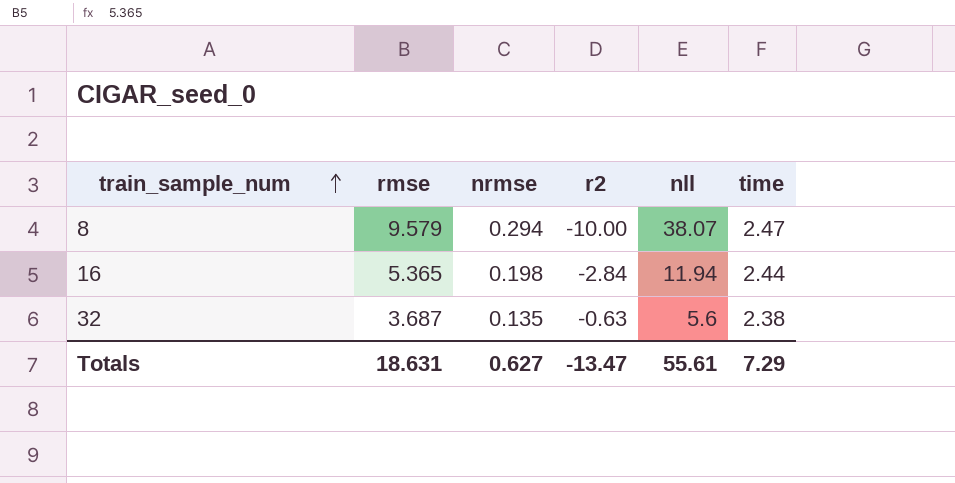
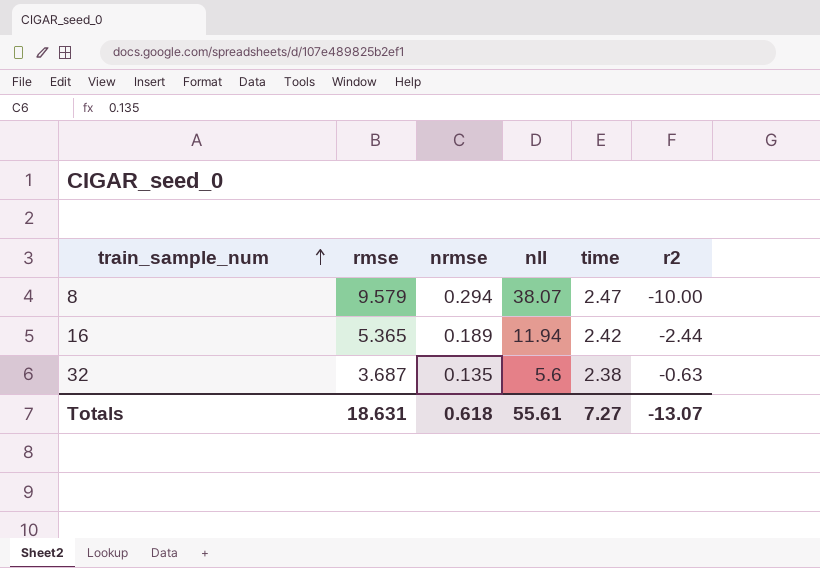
column r2 | position: 4 -> 6
16 | nrmse: 0.198 -> 0.189
16 | time: 2.44 -> 2.42
16 | r2: -2.84 -> -2.44
Totals | nrmse: 0.627 -> 0.618
Totals | time: 7.29 -> 7.27
Totals | r2: -13.47 -> -13.07

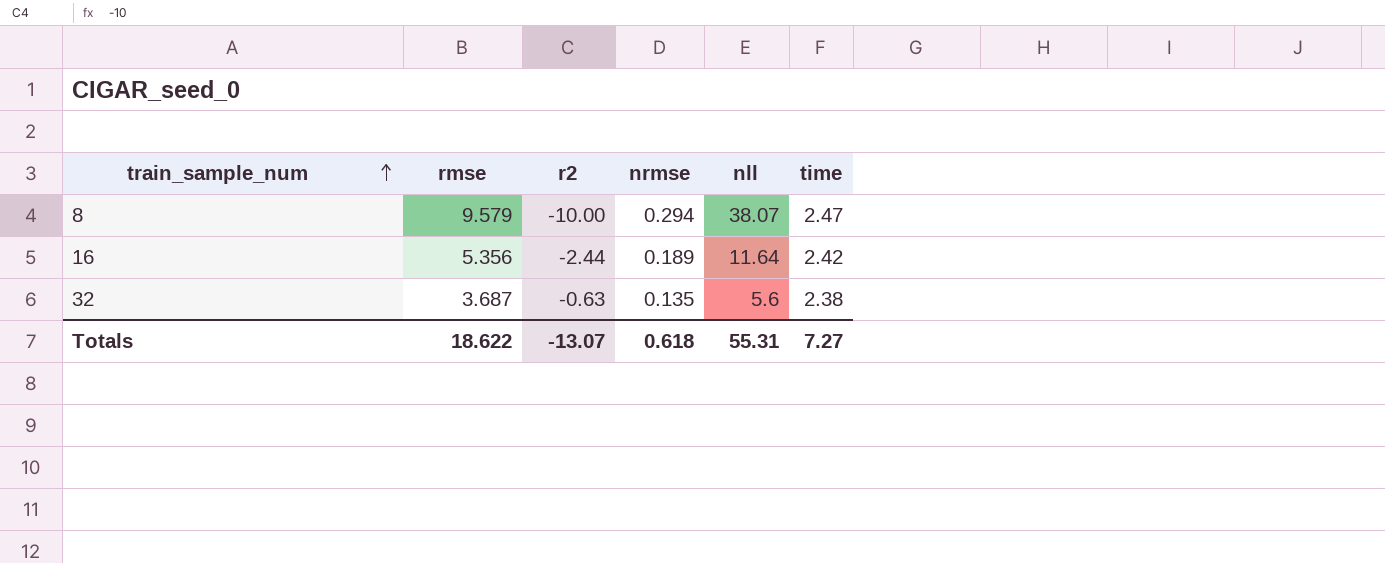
column r2 | position: 6 -> 3
16 | rmse: 5.365 -> 5.356
16 | nll: 11.94 -> 11.64
Totals | rmse: 18.631 -> 18.622
Totals | nll: 55.61 -> 55.31

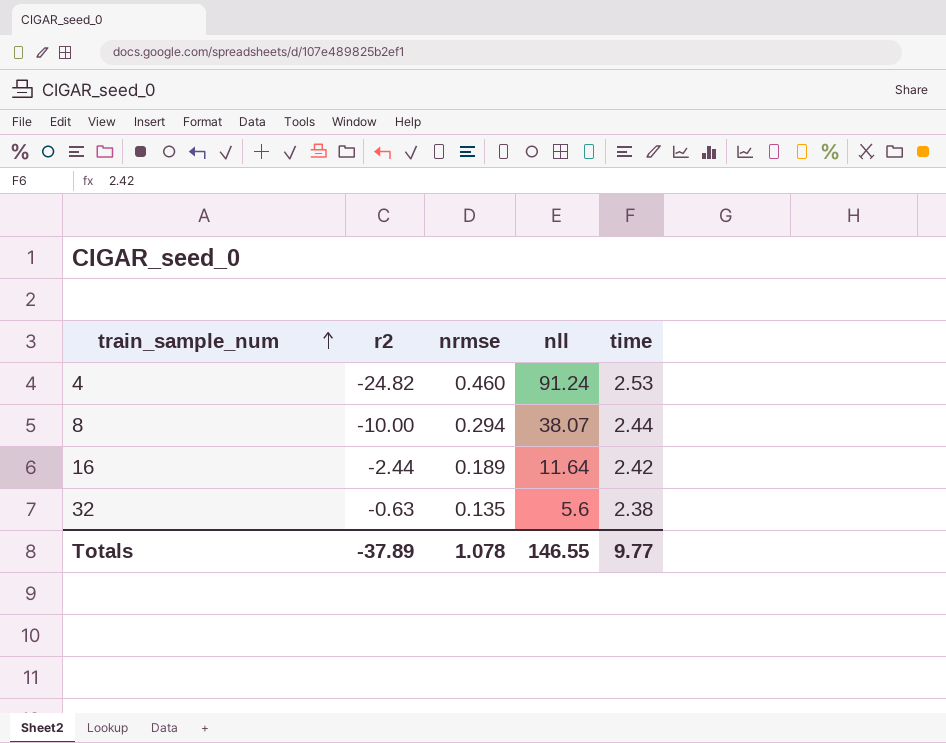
column rmse | position: 2 -> none
row 4: none -> -24.82 | 0.460 | 91.24 | 2.53
8 | time: 2.47 -> 2.44
Totals | r2: -13.07 -> -37.89
Totals | nrmse: 0.618 -> 1.078
Totals | nll: 55.31 -> 146.55
Totals | time: 7.27 -> 9.77

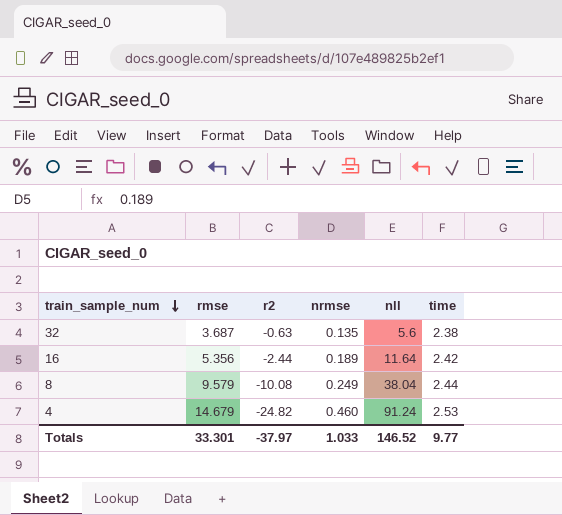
row order: train_sample_num ascending -> train_sample_num descending
column rmse | position: none -> 2
8 | r2: -10.00 -> -10.08
8 | nrmse: 0.294 -> 0.249
8 | nll: 38.07 -> 38.04
Totals | r2: -37.89 -> -37.97
Totals | nrmse: 1.078 -> 1.033
Totals | nll: 146.55 -> 146.52

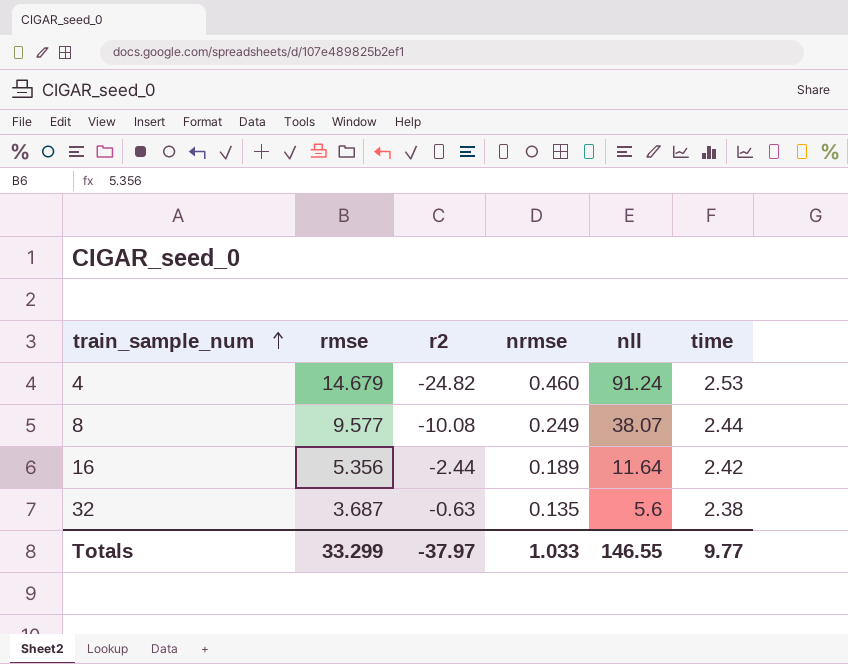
row order: train_sample_num descending -> train_sample_num ascending
8 | rmse: 9.579 -> 9.577
8 | nll: 38.04 -> 38.07
Totals | rmse: 33.301 -> 33.299
Totals | nll: 146.52 -> 146.55

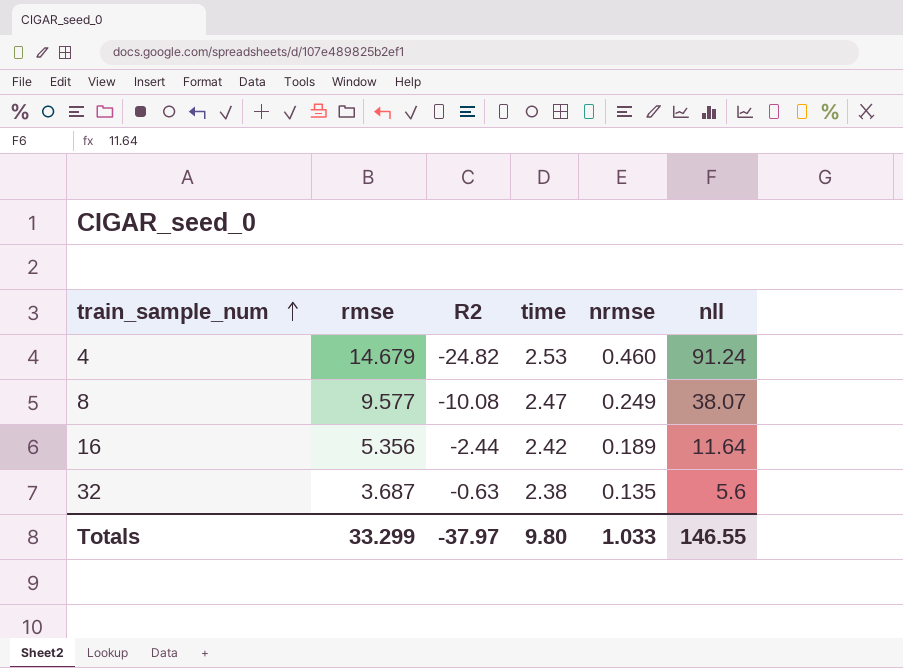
column name: r2 -> R2
column time | position: 6 -> 4
8 | time: 2.44 -> 2.47
Totals | time: 9.77 -> 9.80

